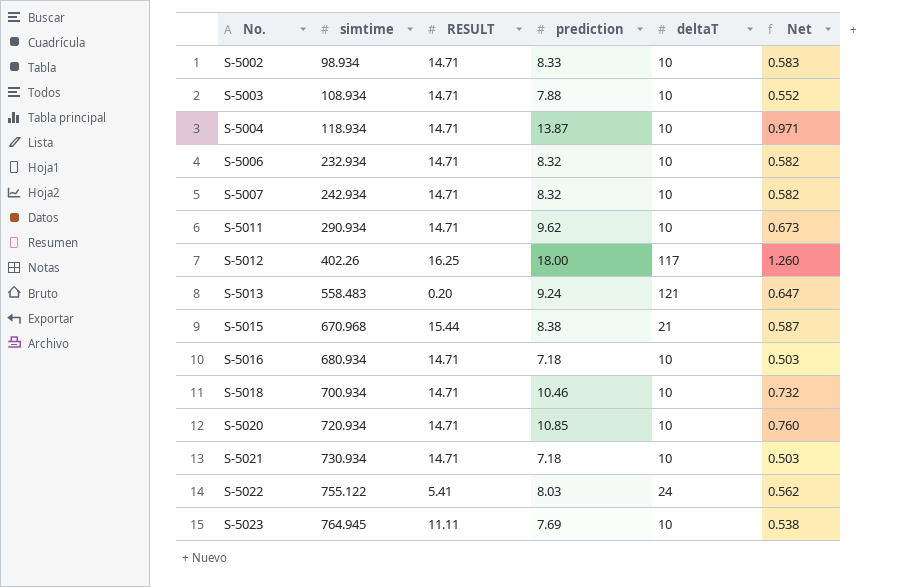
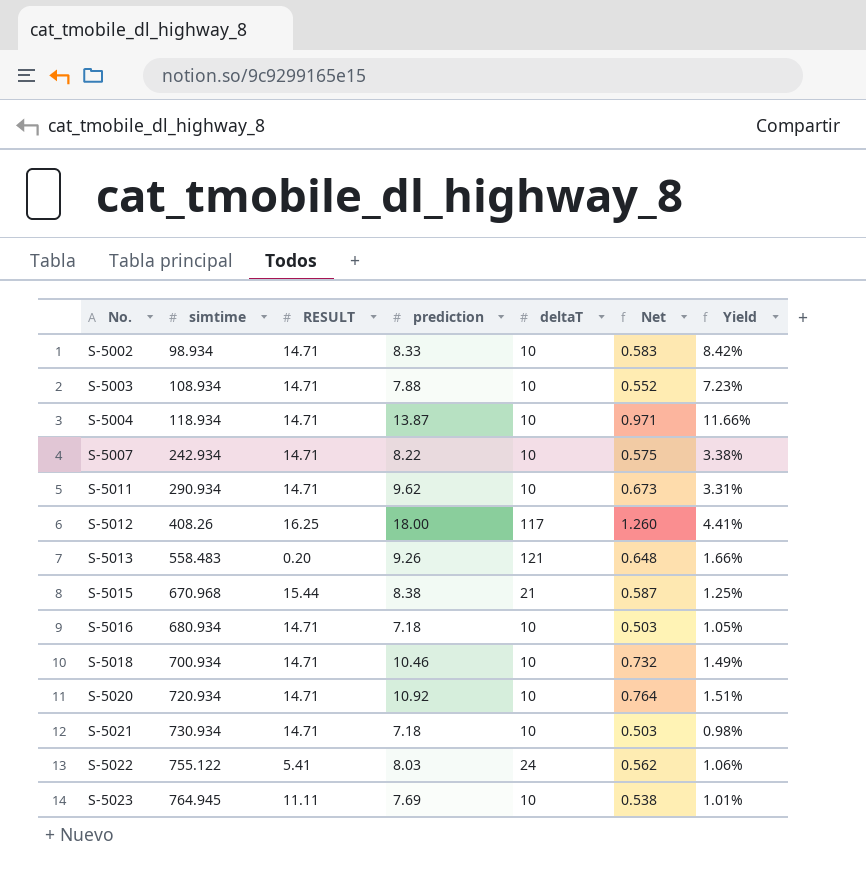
column Yield | formula: none -> [prediction] / [simtime]
row S-5006: 232.934 | 14.71 | 8.32 | 10 | 0.582 -> none
S-5007 | prediction: 8.32 -> 8.22
S-5007 | Net: 0.582 -> 0.575
S-5012 | simtime: 402.26 -> 408.26
S-5013 | prediction: 9.24 -> 9.26
S-5013 | Net: 0.647 -> 0.648
S-5020 | prediction: 10.85 -> 10.92
S-5020 | Net: 0.760 -> 0.764

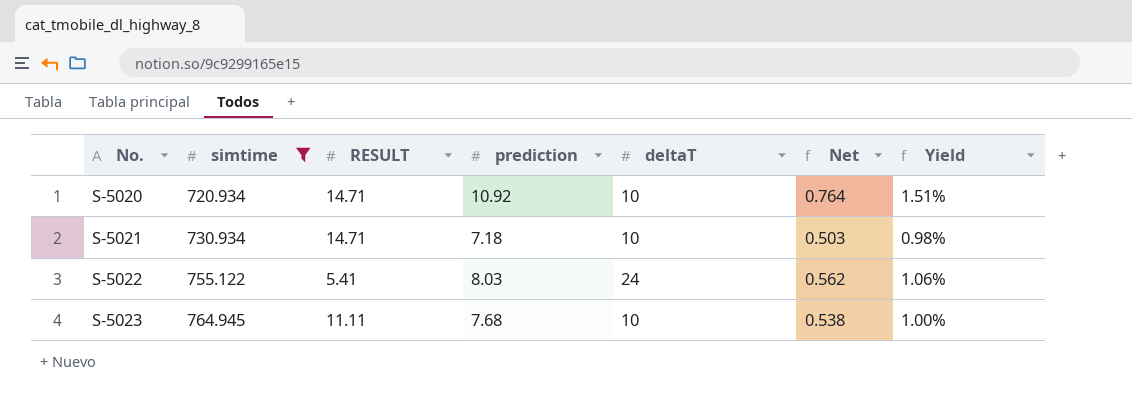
filter: none -> simtime >= 720.934
S-5023 | prediction: 7.69 -> 7.68
S-5023 | Yield: 1.01% -> 1.00%

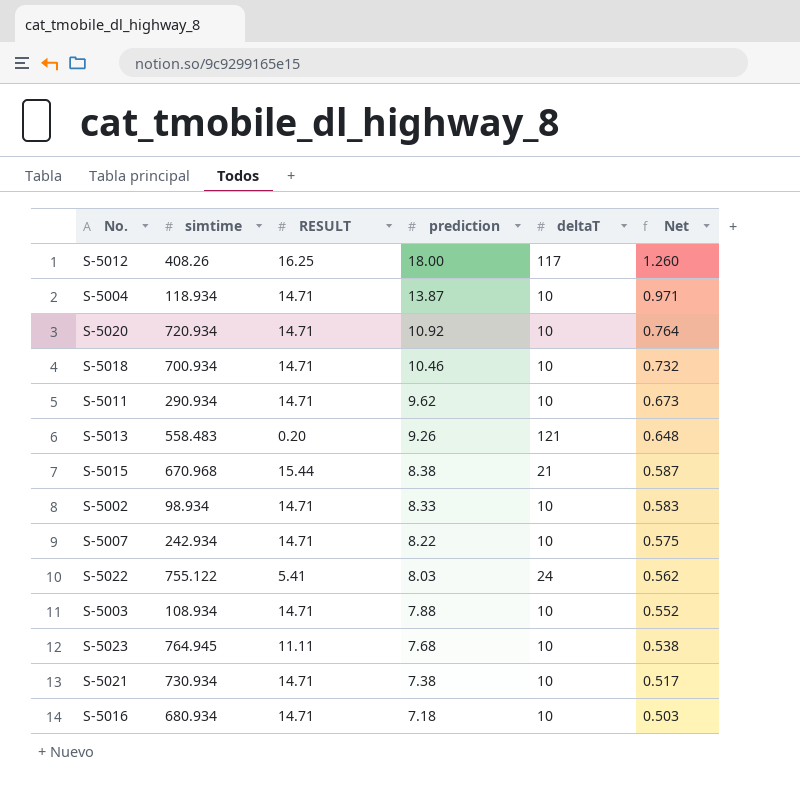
filter: simtime >= 720.934 -> none
row order: No. ascending -> prediction descending
column Yield | formula: [prediction] / [simtime] -> none
S-5021 | prediction: 7.18 -> 7.38
S-5021 | Net: 0.503 -> 0.517

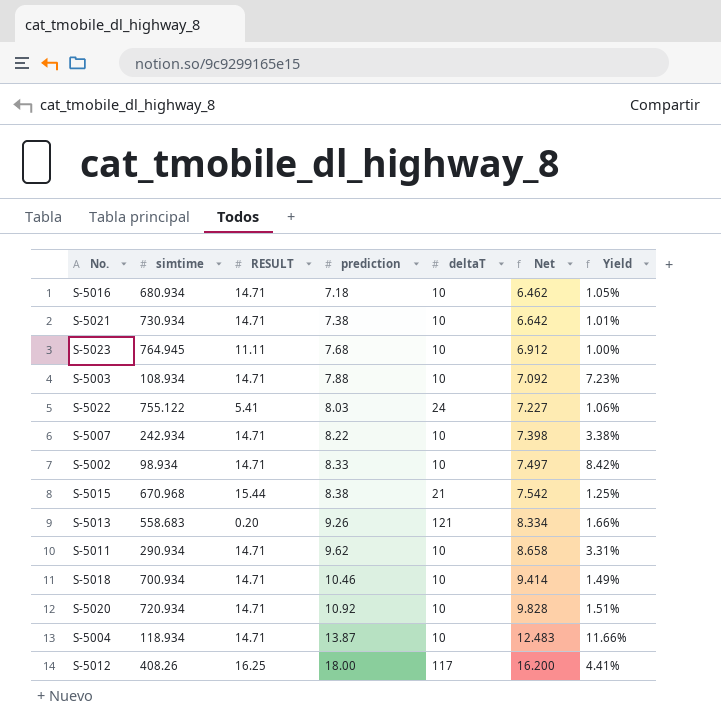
row order: prediction descending -> prediction ascending
column Net | formula: [prediction] * 0.07 -> [prediction] * 0.9
column Yield | formula: none -> [prediction] / [simtime]
S-5013 | simtime: 558.483 -> 558.683

